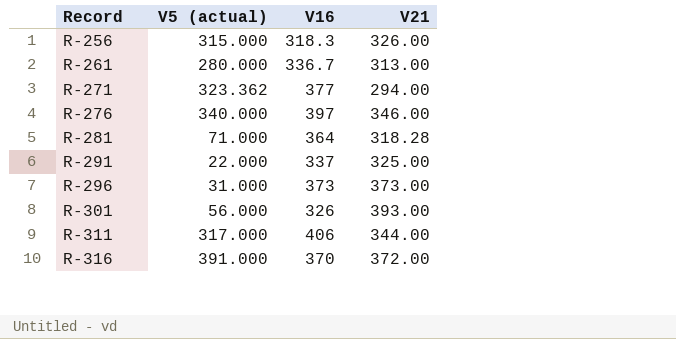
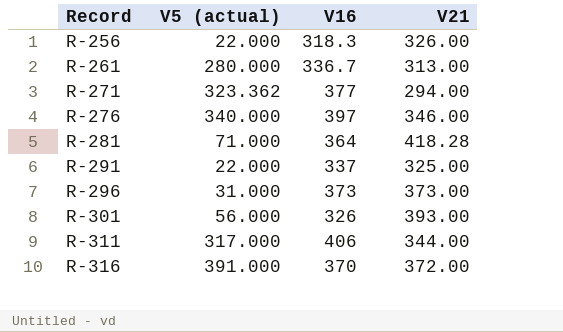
R-256 | V5 (actual): 315.000 -> 22.000
R-281 | V21: 318.28 -> 418.28

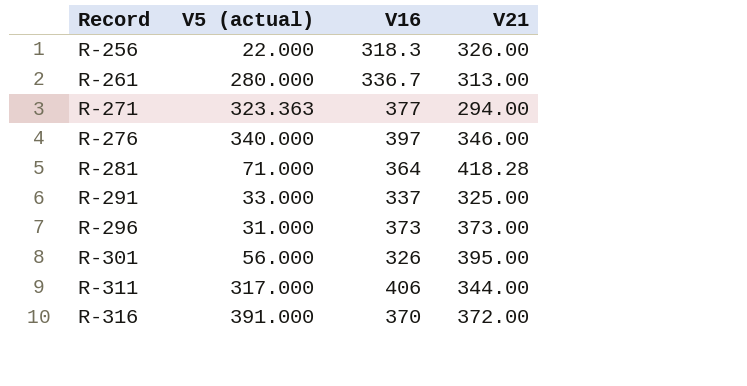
R-271 | V5 (actual): 323.362 -> 323.363
R-291 | V5 (actual): 22.000 -> 33.000
R-301 | V21: 393.00 -> 395.00

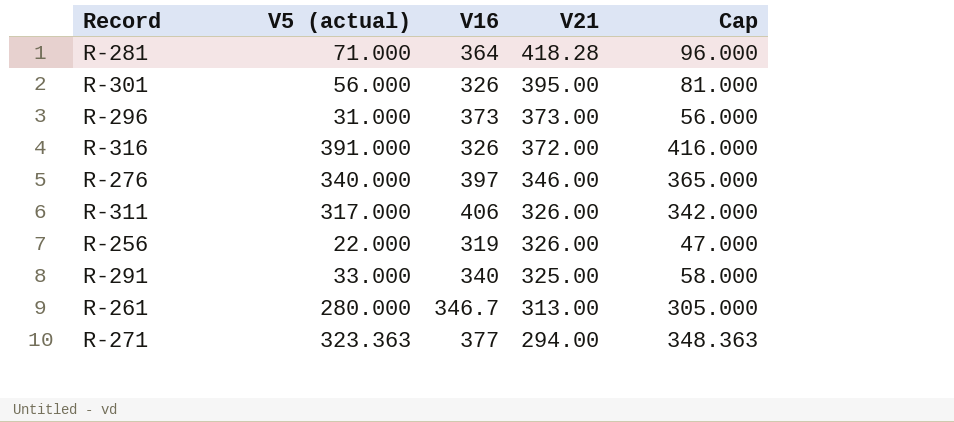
row order: Record ascending -> V21 descending
column Cap | formula: none -> [V5 (actual)] + 25
R-316 | V16: 370 -> 326
R-311 | V21: 344.00 -> 326.00
R-256 | V16: 318.3 -> 319
R-291 | V16: 337 -> 340
R-261 | V16: 336.7 -> 346.7

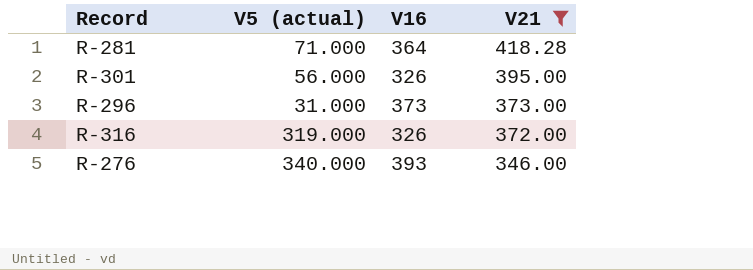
filter: none -> V21 >= 346.00
column Cap | formula: [V5 (actual)] + 25 -> none
R-316 | V5 (actual): 391.000 -> 319.000
R-276 | V16: 397 -> 393

